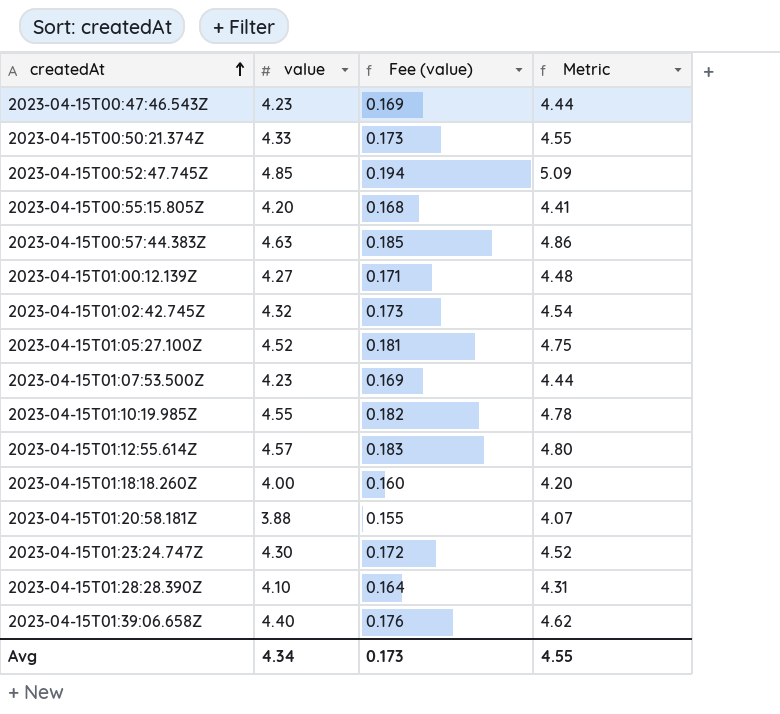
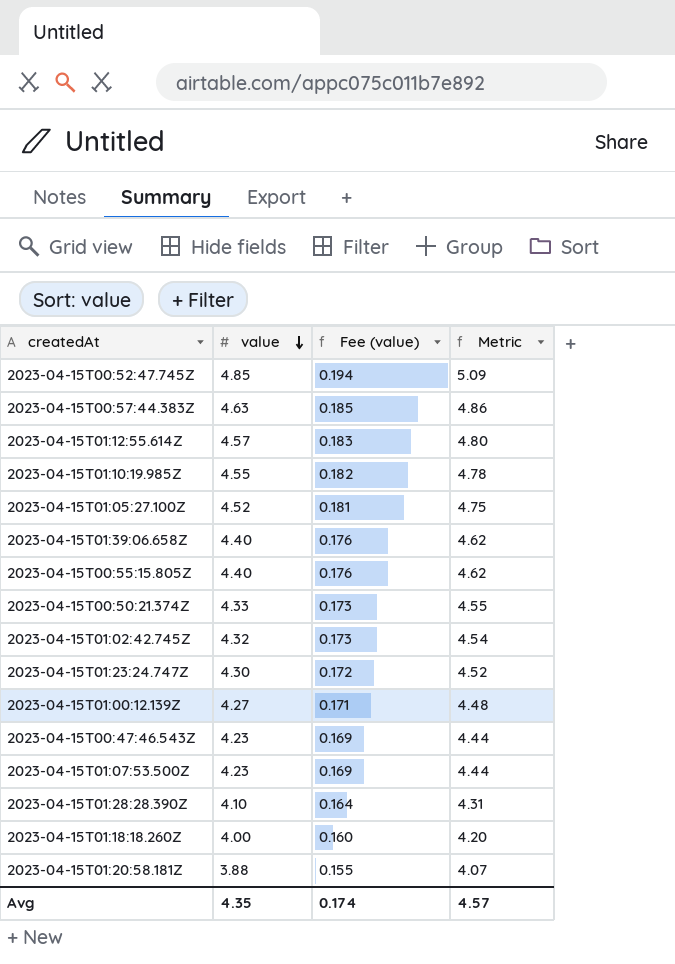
row order: createdAt ascending -> value descending
2023-04-15T00:55:15.805Z | value: 4.20 -> 4.40
2023-04-15T00:55:15.805Z | Fee (value): 0.168 -> 0.176
2023-04-15T00:55:15.805Z | Metric: 4.41 -> 4.62
Avg | value: 4.34 -> 4.35
Avg | Fee (value): 0.173 -> 0.174
Avg | Metric: 4.55 -> 4.57

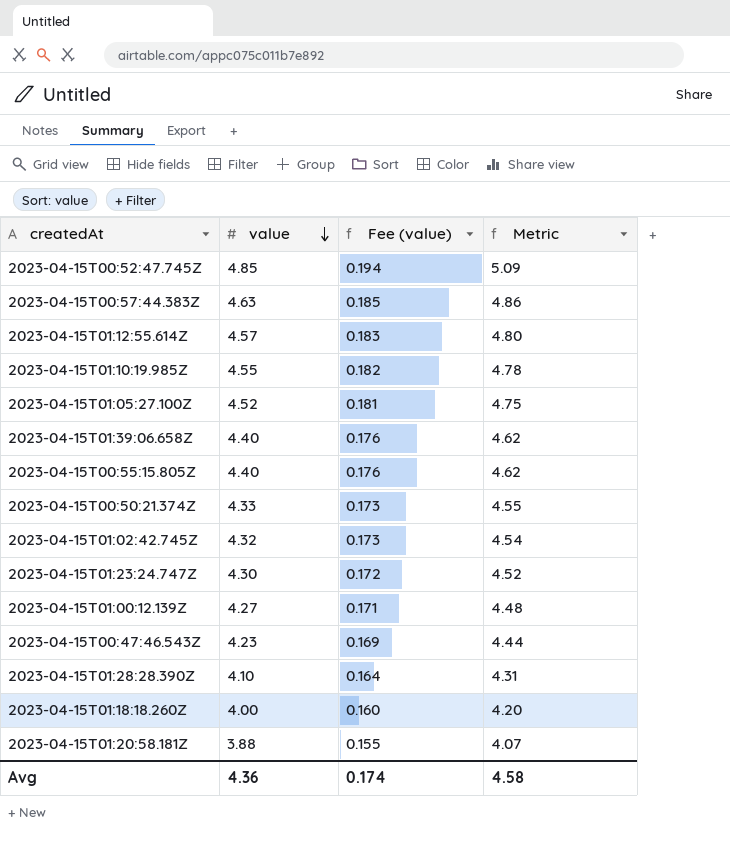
row 2023-04-15T01:07:53.500Z: 4.23 | 0.169 | 4.44 -> none
Avg | value: 4.35 -> 4.36
Avg | Metric: 4.57 -> 4.58

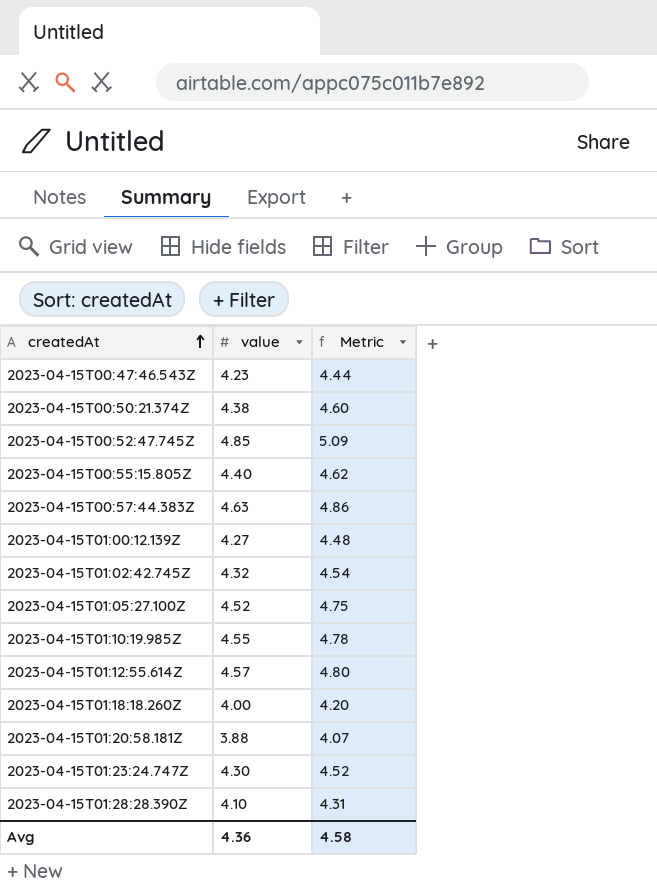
row order: value descending -> createdAt ascending
column Fee (value) | formula: [value] * 0.04 -> none
row 2023-04-15T01:39:06.658Z: 4.40 | 0.176 | 4.62 -> none
2023-04-15T00:50:21.374Z | value: 4.33 -> 4.38
2023-04-15T00:50:21.374Z | Metric: 4.55 -> 4.60

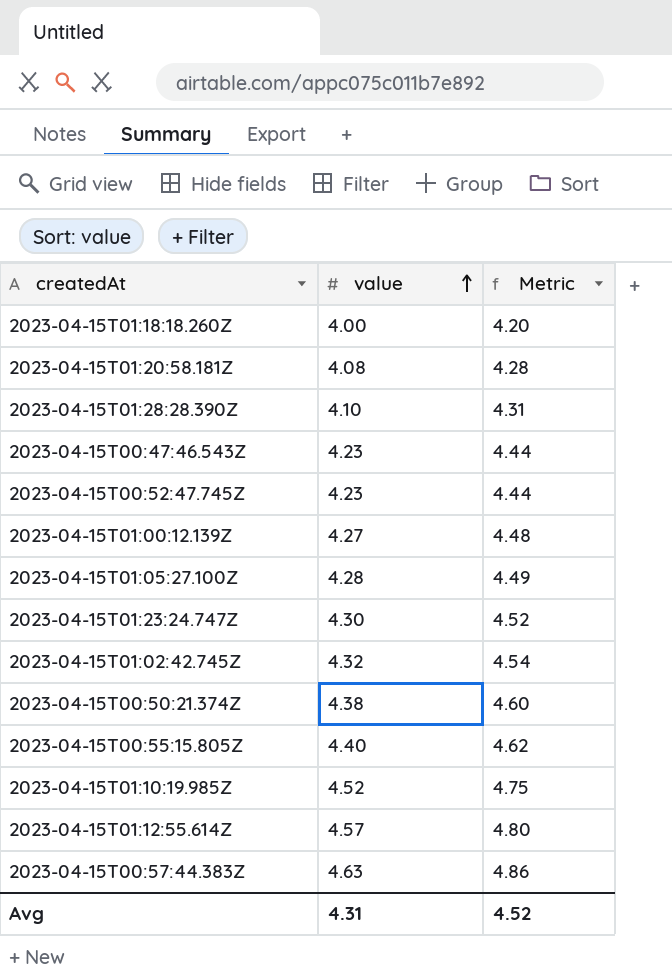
row order: createdAt ascending -> value ascending
2023-04-15T01:20:58.181Z | value: 3.88 -> 4.08
2023-04-15T01:20:58.181Z | Metric: 4.07 -> 4.28
2023-04-15T00:52:47.745Z | value: 4.85 -> 4.23
2023-04-15T00:52:47.745Z | Metric: 5.09 -> 4.44
2023-04-15T01:05:27.100Z | value: 4.52 -> 4.28
2023-04-15T01:05:27.100Z | Metric: 4.75 -> 4.49
2023-04-15T01:10:19.985Z | value: 4.55 -> 4.52
2023-04-15T01:10:19.985Z | Metric: 4.78 -> 4.75
Avg | value: 4.36 -> 4.31
Avg | Metric: 4.58 -> 4.52

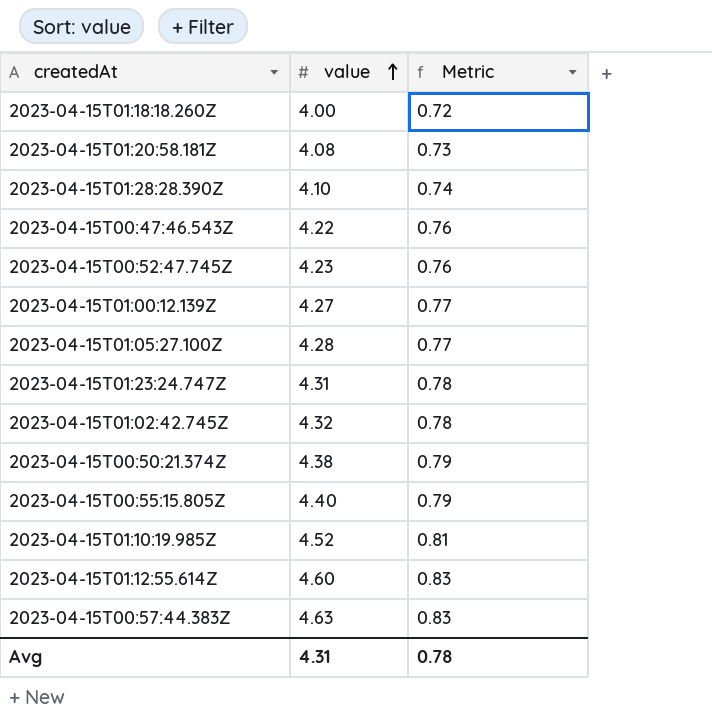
column Metric | formula: [value] * 1.05 -> [value] * 0.18
2023-04-15T00:47:46.543Z | value: 4.23 -> 4.22
2023-04-15T01:23:24.747Z | value: 4.30 -> 4.31
2023-04-15T01:12:55.614Z | value: 4.57 -> 4.60
Avg | Metric: 4.52 -> 0.78

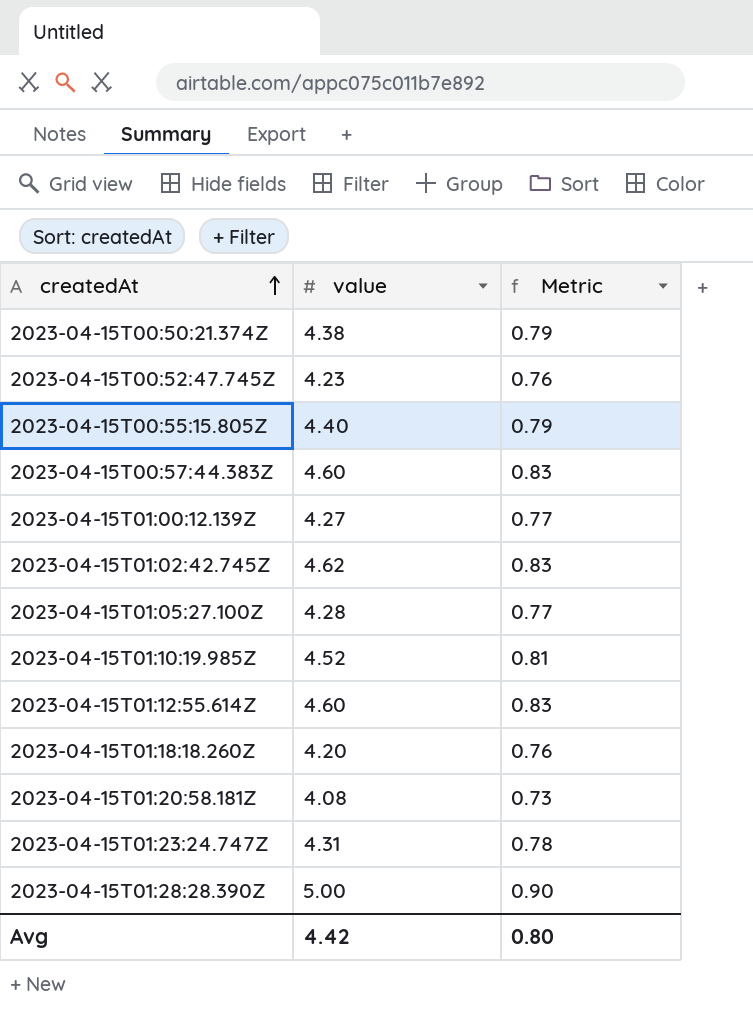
row order: value ascending -> createdAt ascending
row 2023-04-15T00:47:46.543Z: 4.22 | 0.76 -> none
2023-04-15T00:57:44.383Z | value: 4.63 -> 4.60
2023-04-15T01:02:42.745Z | value: 4.32 -> 4.62
2023-04-15T01:02:42.745Z | Metric: 0.78 -> 0.83
2023-04-15T01:18:18.260Z | value: 4.00 -> 4.20
2023-04-15T01:18:18.260Z | Metric: 0.72 -> 0.76
2023-04-15T01:28:28.390Z | value: 4.10 -> 5.00
2023-04-15T01:28:28.390Z | Metric: 0.74 -> 0.90
Avg | value: 4.31 -> 4.42
Avg | Metric: 0.78 -> 0.80

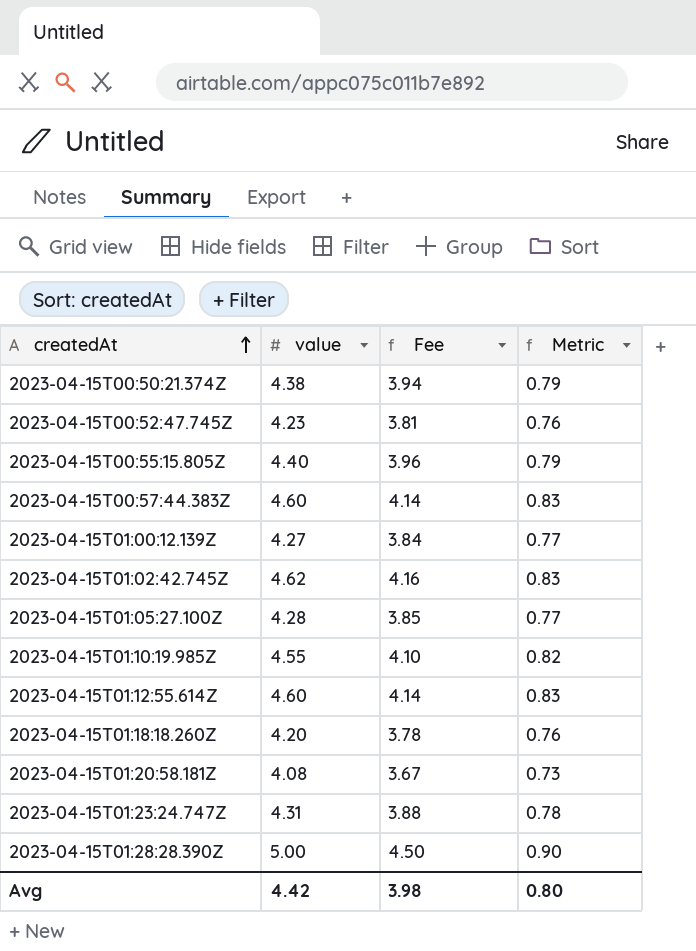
column Fee | formula: none -> [value] * 0.9
2023-04-15T01:10:19.985Z | value: 4.52 -> 4.55
2023-04-15T01:10:19.985Z | Metric: 0.81 -> 0.82

